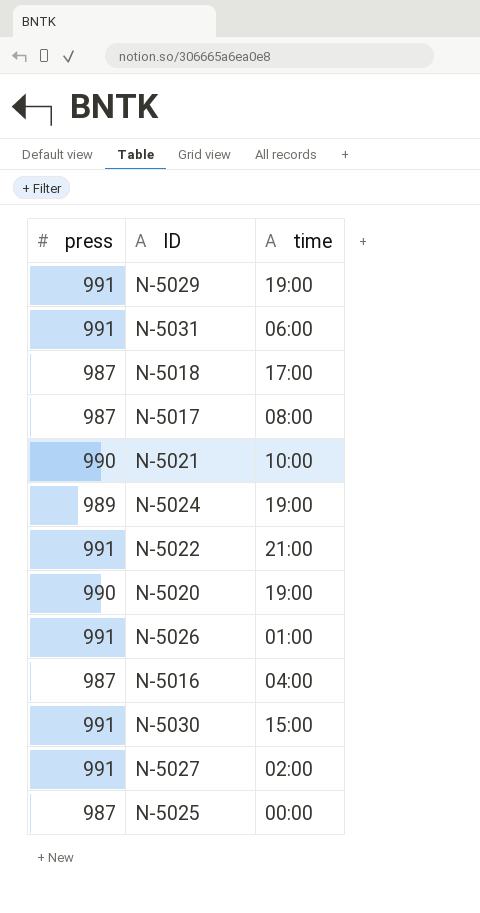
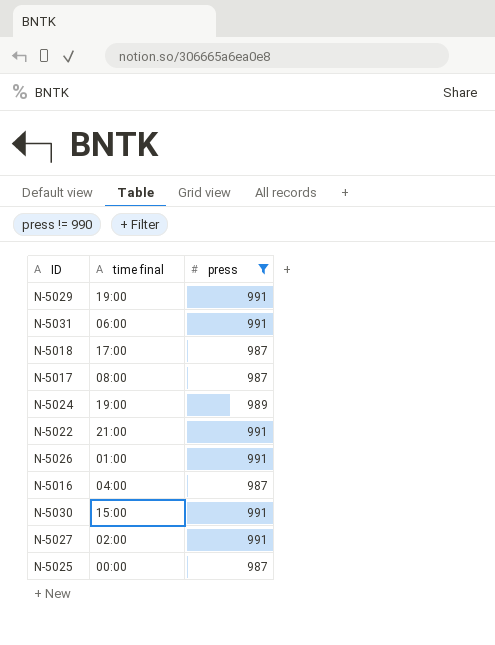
filter: none -> press != 990
column name: time -> time final
column press | position: 1 -> 3

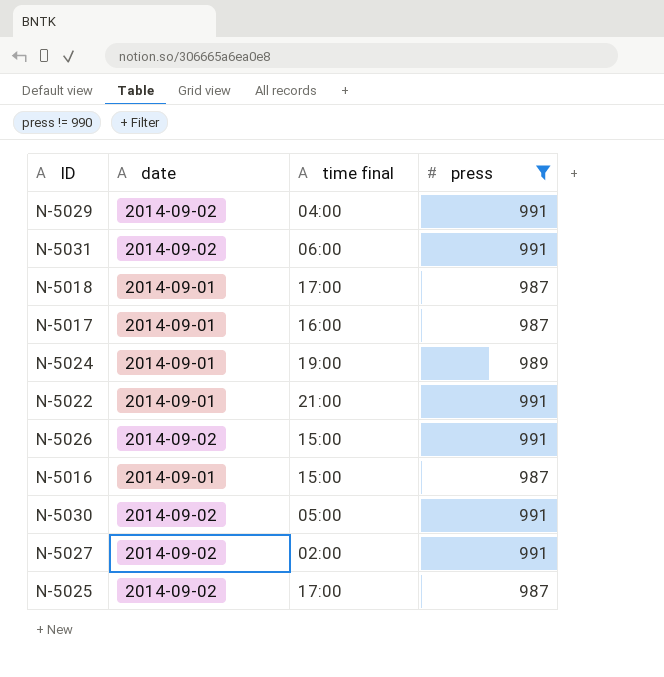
column date | position: none -> 2
N-5029 | time final: 19:00 -> 04:00
N-5017 | time final: 08:00 -> 16:00
N-5026 | time final: 01:00 -> 15:00
N-5016 | time final: 04:00 -> 15:00
N-5030 | time final: 15:00 -> 05:00
N-5025 | time final: 00:00 -> 17:00

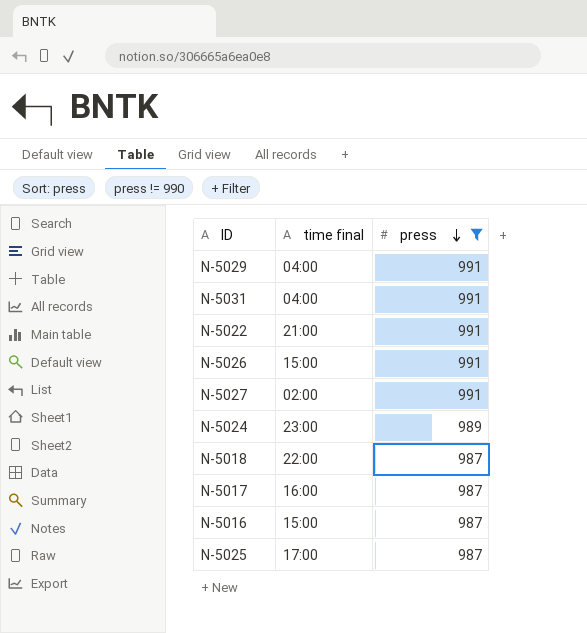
row order: none -> press descending
column date | position: 2 -> none
row N-5030: 2014-09-02 | 05:00 | 991 -> none
N-5031 | time final: 06:00 -> 04:00
N-5024 | time final: 19:00 -> 23:00
N-5018 | time final: 17:00 -> 22:00

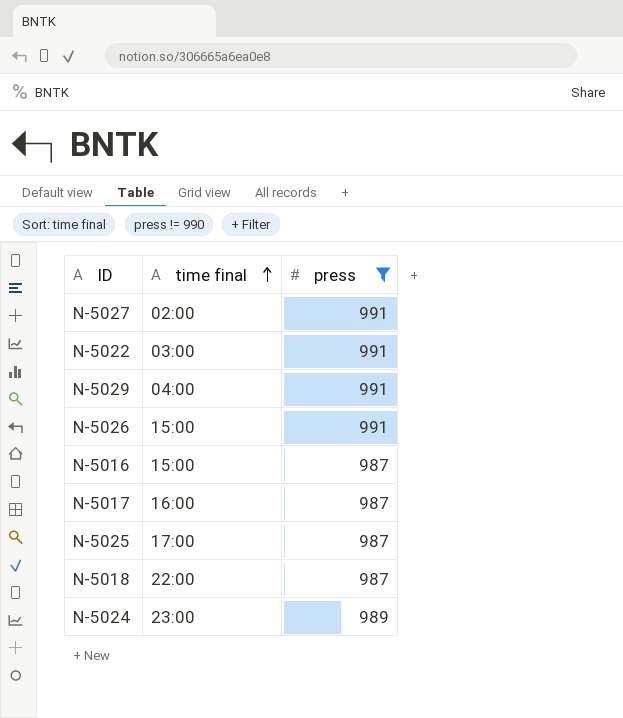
row order: press descending -> time final ascending
row N-5031: 04:00 | 991 -> none
N-5022 | time final: 21:00 -> 03:00

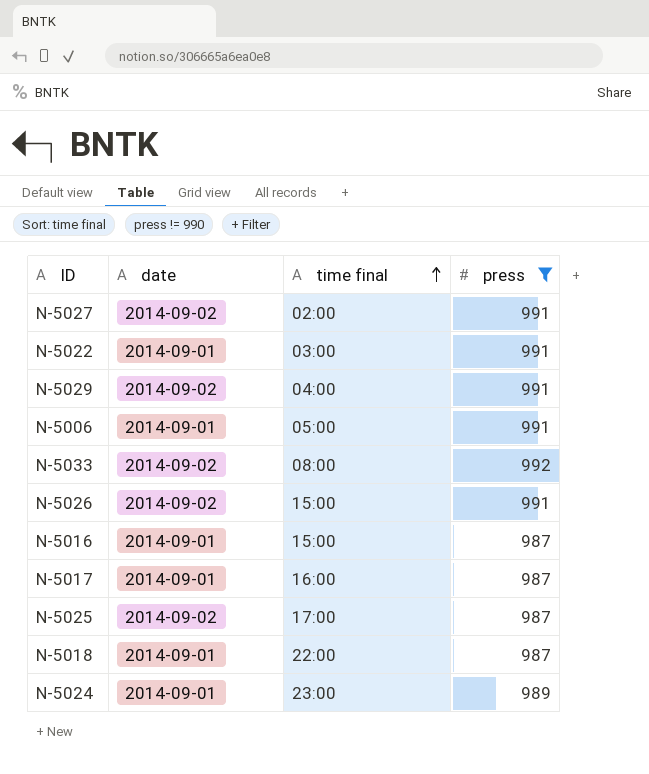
column date | position: none -> 2
row N-5006: none -> 2014-09-01 | 05:00 | 991
row N-5033: none -> 2014-09-02 | 08:00 | 992

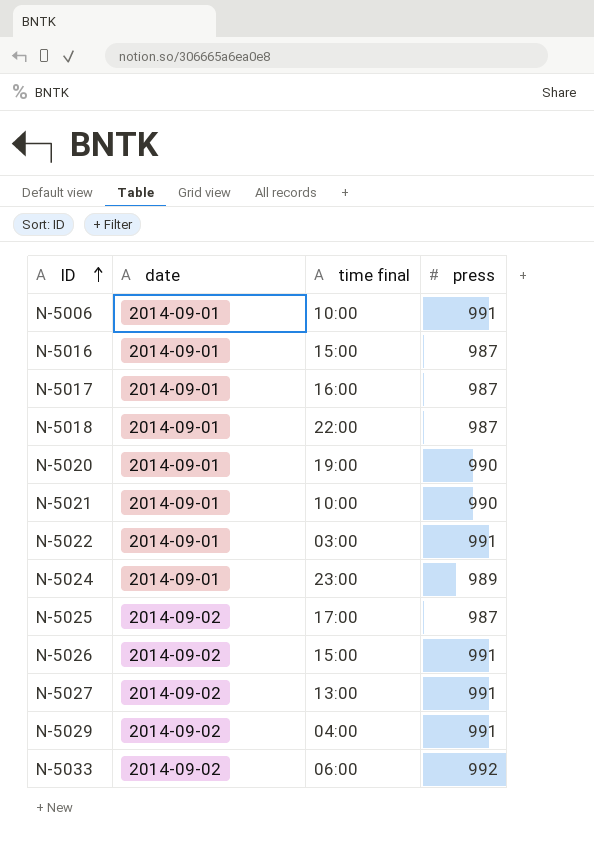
filter: press != 990 -> none
row order: time final ascending -> ID ascending
N-5006 | time final: 05:00 -> 10:00
N-5027 | time final: 02:00 -> 13:00
N-5033 | time final: 08:00 -> 06:00

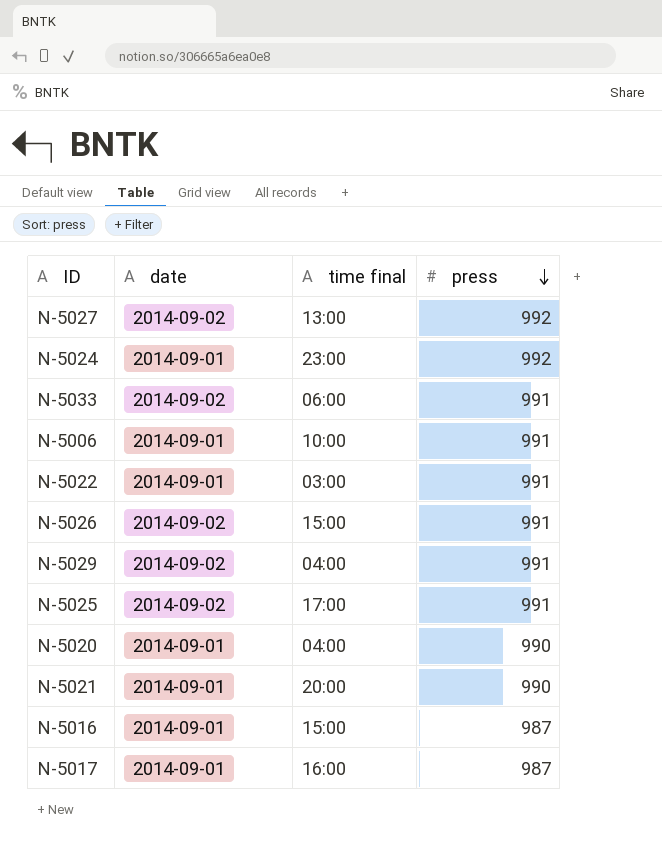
row order: ID ascending -> press descending
row N-5018: 2014-09-01 | 22:00 | 987 -> none
N-5027 | press: 991 -> 992
N-5024 | press: 989 -> 992
N-5033 | press: 992 -> 991
N-5025 | press: 987 -> 991
N-5020 | time final: 19:00 -> 04:00
N-5021 | time final: 10:00 -> 20:00

